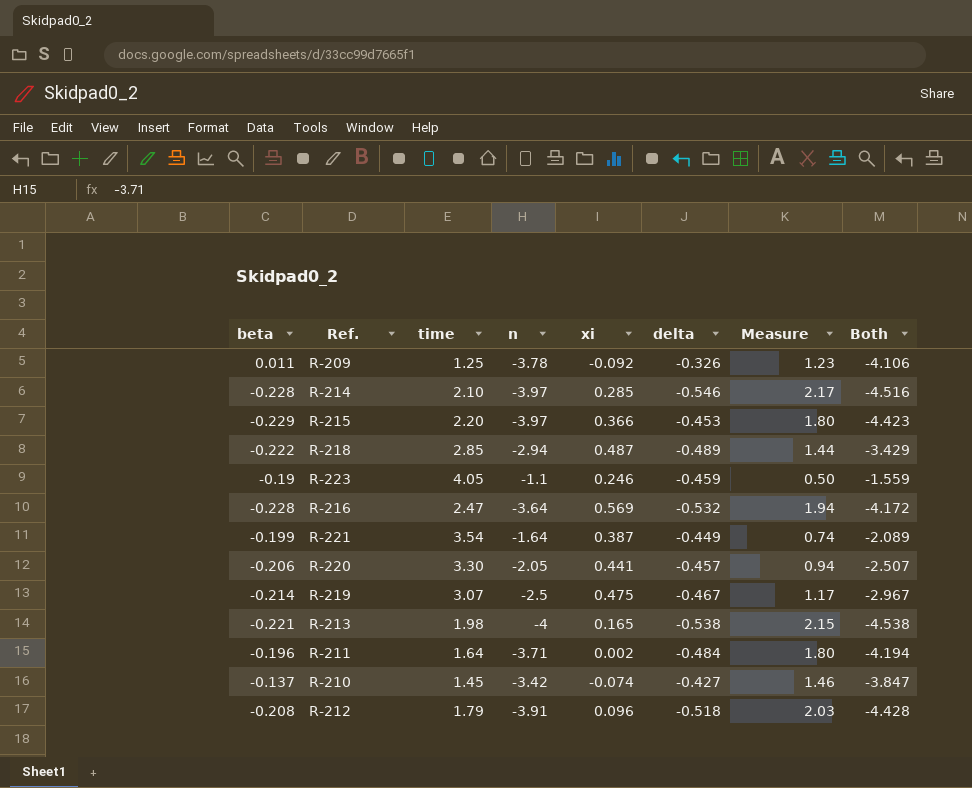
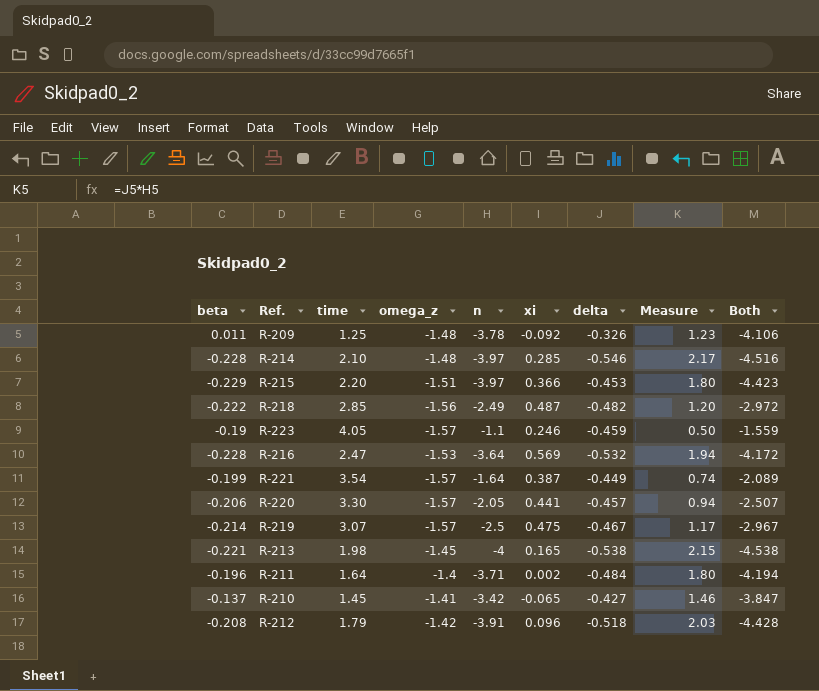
column omega_z | position: none -> 4
R-218 | n: -2.94 -> -2.49
R-218 | delta: -0.489 -> -0.482
R-218 | Measure: 1.44 -> 1.20
R-218 | Both: -3.429 -> -2.972
R-210 | xi: -0.074 -> -0.065

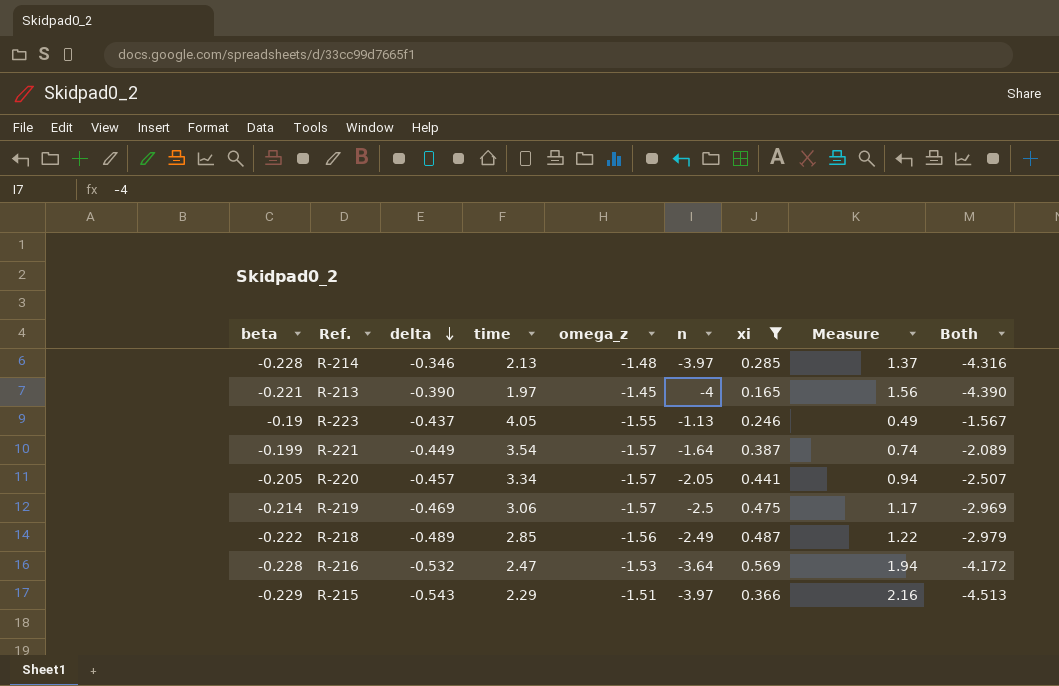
filter: none -> xi >= 0.165
row order: none -> delta descending
column delta | position: 7 -> 3
R-214 | delta: -0.546 -> -0.346
R-214 | time: 2.10 -> 2.13
R-214 | Measure: 2.17 -> 1.37
R-214 | Both: -4.516 -> -4.316
R-213 | delta: -0.538 -> -0.390
R-213 | time: 1.98 -> 1.97
R-213 | Measure: 2.15 -> 1.56
R-213 | Both: -4.538 -> -4.390
R-223 | delta: -0.459 -> -0.437
R-223 | omega_z: -1.57 -> -1.55
R-223 | n: -1.1 -> -1.13
R-223 | Measure: 0.50 -> 0.49
R-223 | Both: -1.559 -> -1.567
R-220 | beta: -0.206 -> -0.205
R-220 | time: 3.30 -> 3.34
R-219 | delta: -0.467 -> -0.469
R-219 | time: 3.07 -> 3.06
R-219 | Both: -2.967 -> -2.969
R-218 | delta: -0.482 -> -0.489
R-218 | Measure: 1.20 -> 1.22
R-218 | Both: -2.972 -> -2.979
R-215 | delta: -0.453 -> -0.543
R-215 | time: 2.20 -> 2.29
R-215 | Measure: 1.80 -> 2.16
R-215 | Both: -4.423 -> -4.513

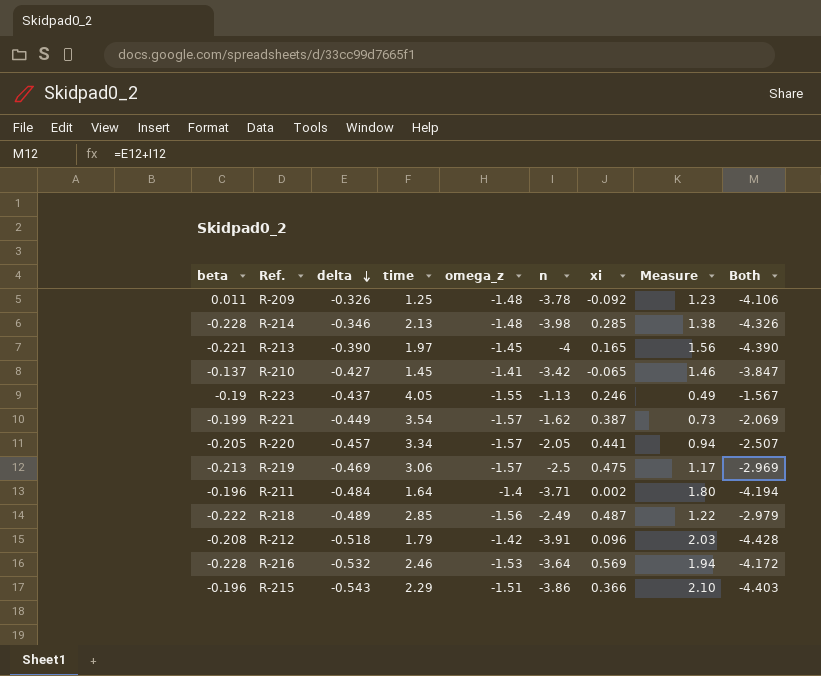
filter: xi >= 0.165 -> none
R-214 | n: -3.97 -> -3.98
R-214 | Measure: 1.37 -> 1.38
R-214 | Both: -4.316 -> -4.326
R-221 | n: -1.64 -> -1.62
R-221 | Measure: 0.74 -> 0.73
R-221 | Both: -2.089 -> -2.069
R-219 | beta: -0.214 -> -0.213
R-216 | time: 2.47 -> 2.46
R-215 | beta: -0.229 -> -0.196
R-215 | n: -3.97 -> -3.86
R-215 | Measure: 2.16 -> 2.10
R-215 | Both: -4.513 -> -4.403

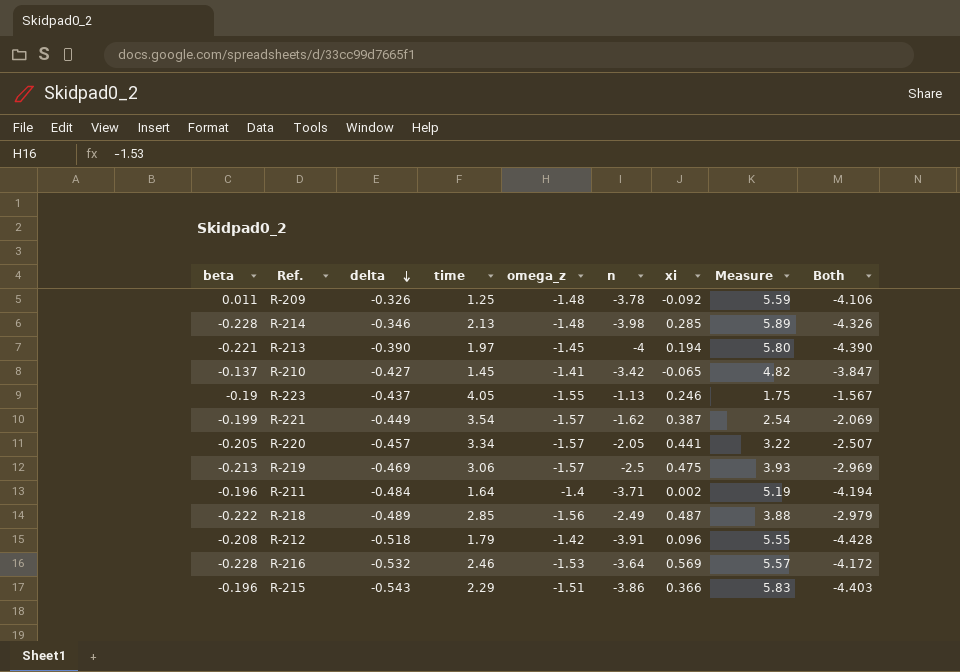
column Measure | formula: [delta] * [n] -> [omega_z] * [n]
R-213 | xi: 0.165 -> 0.194

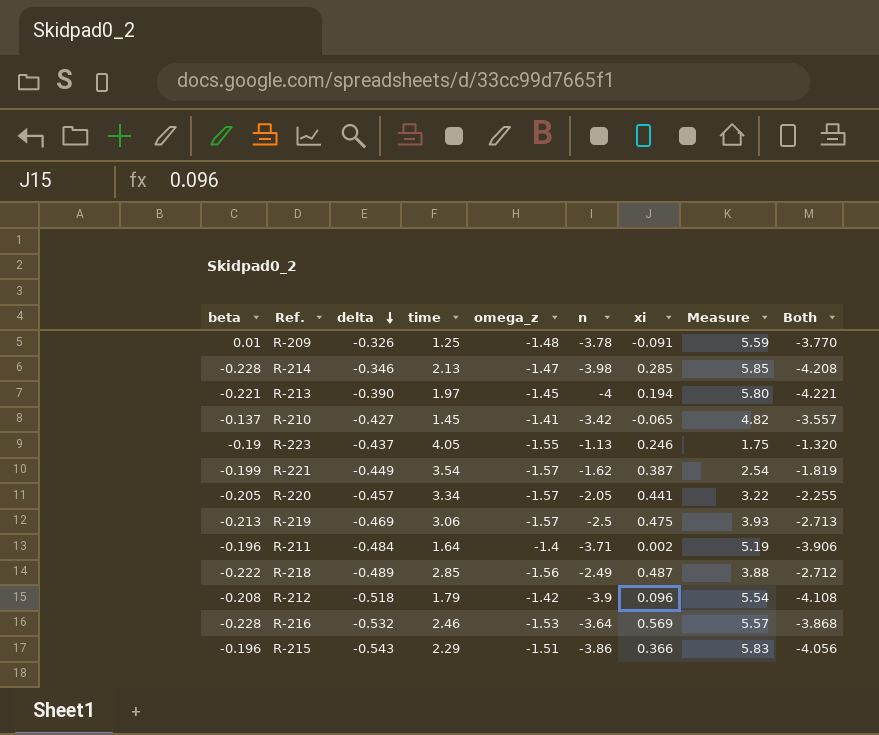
column Both | formula: [delta] + [n] -> [beta] + [n]
R-209 | beta: 0.011 -> 0.01
R-209 | xi: -0.092 -> -0.091
R-214 | omega_z: -1.48 -> -1.47
R-214 | Measure: 5.89 -> 5.85
R-212 | n: -3.91 -> -3.9
R-212 | Measure: 5.55 -> 5.54

